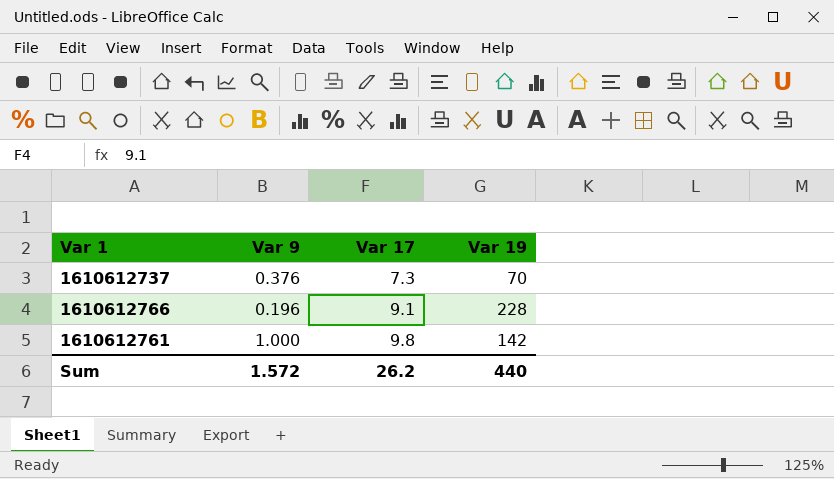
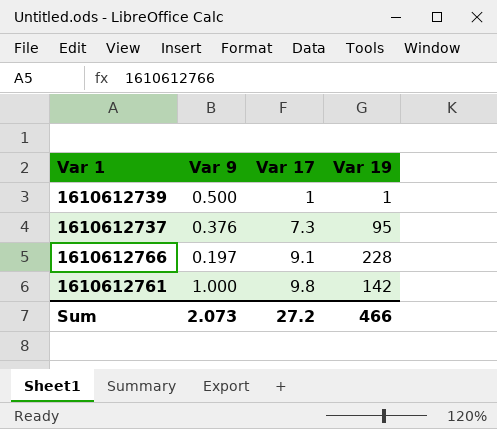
row 1610612739: none -> 0.500 | 1 | 1
1610612737 | Var 19: 70 -> 95
1610612766 | Var 9: 0.196 -> 0.197
Sum | Var 9: 1.572 -> 2.073
Sum | Var 17: 26.2 -> 27.2
Sum | Var 19: 440 -> 466

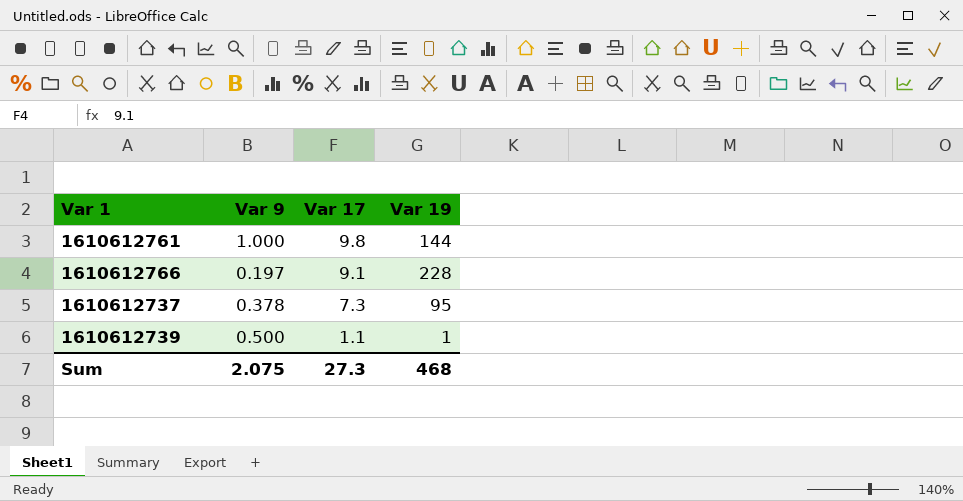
row order: Var 17 ascending -> Var 17 descending
1610612761 | Var 19: 142 -> 144
1610612737 | Var 9: 0.376 -> 0.378
1610612739 | Var 17: 1 -> 1.1
Sum | Var 9: 2.073 -> 2.075
Sum | Var 17: 27.2 -> 27.3
Sum | Var 19: 466 -> 468

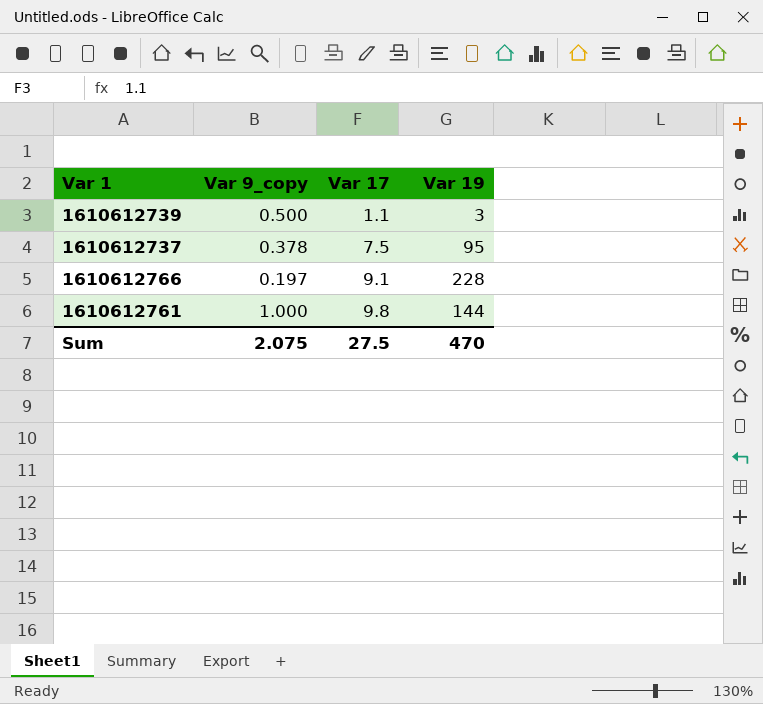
row order: Var 17 descending -> Var 17 ascending
column name: Var 9 -> Var 9_copy
1610612739 | Var 19: 1 -> 3
1610612737 | Var 17: 7.3 -> 7.5
Sum | Var 17: 27.3 -> 27.5
Sum | Var 19: 468 -> 470

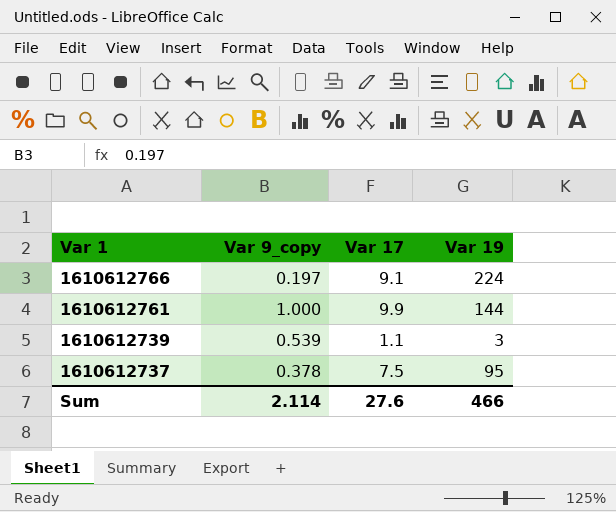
row order: Var 17 ascending -> Var 1 descending
1610612766 | Var 19: 228 -> 224
1610612761 | Var 17: 9.8 -> 9.9
1610612739 | Var 9_copy: 0.500 -> 0.539
Sum | Var 9_copy: 2.075 -> 2.114
Sum | Var 17: 27.5 -> 27.6
Sum | Var 19: 470 -> 466

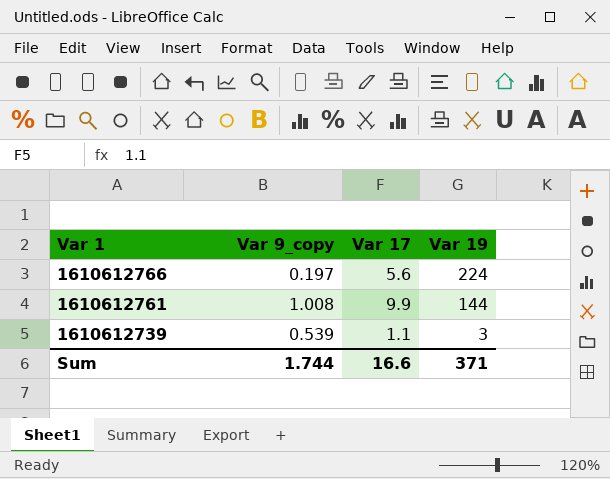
row 1610612737: 0.378 | 7.5 | 95 -> none
1610612766 | Var 17: 9.1 -> 5.6
1610612761 | Var 9_copy: 1.000 -> 1.008
Sum | Var 9_copy: 2.114 -> 1.744
Sum | Var 17: 27.6 -> 16.6
Sum | Var 19: 466 -> 371

